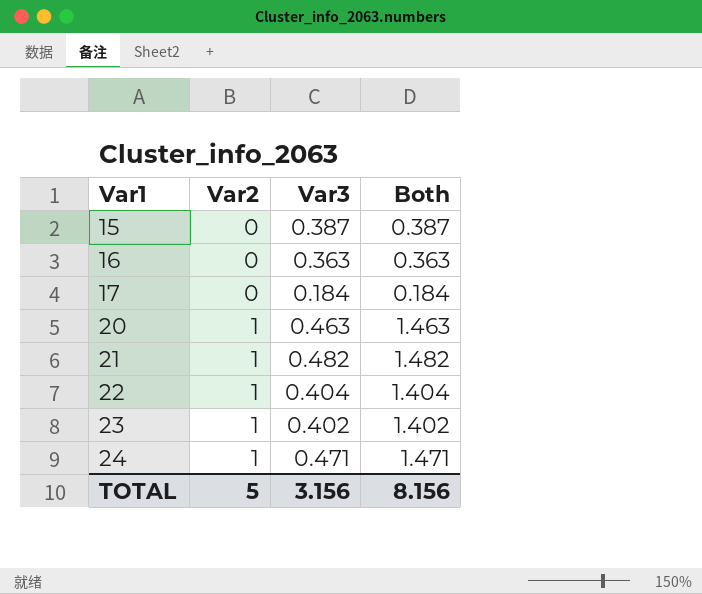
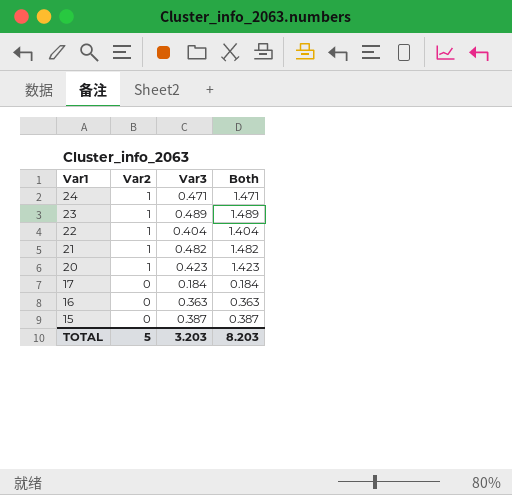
row order: Var1 ascending -> Var1 descending
23 | Var3: 0.402 -> 0.489
23 | Both: 1.402 -> 1.489
20 | Var3: 0.463 -> 0.423
20 | Both: 1.463 -> 1.423
TOTAL | Var3: 3.156 -> 3.203
TOTAL | Both: 8.156 -> 8.203

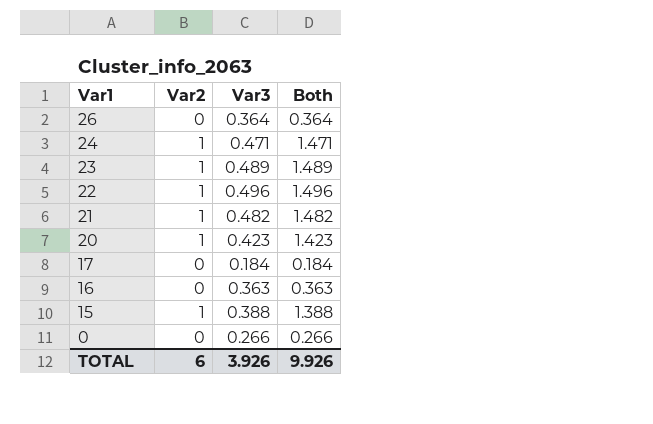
row 26: none -> 0 | 0.364 | 0.364
22 | Var3: 0.404 -> 0.496
22 | Both: 1.404 -> 1.496
15 | Var2: 0 -> 1
15 | Var3: 0.387 -> 0.388
15 | Both: 0.387 -> 1.388
row 0: none -> 0 | 0.266 | 0.266
TOTAL | Var2: 5 -> 6
TOTAL | Var3: 3.203 -> 3.926
TOTAL | Both: 8.203 -> 9.926

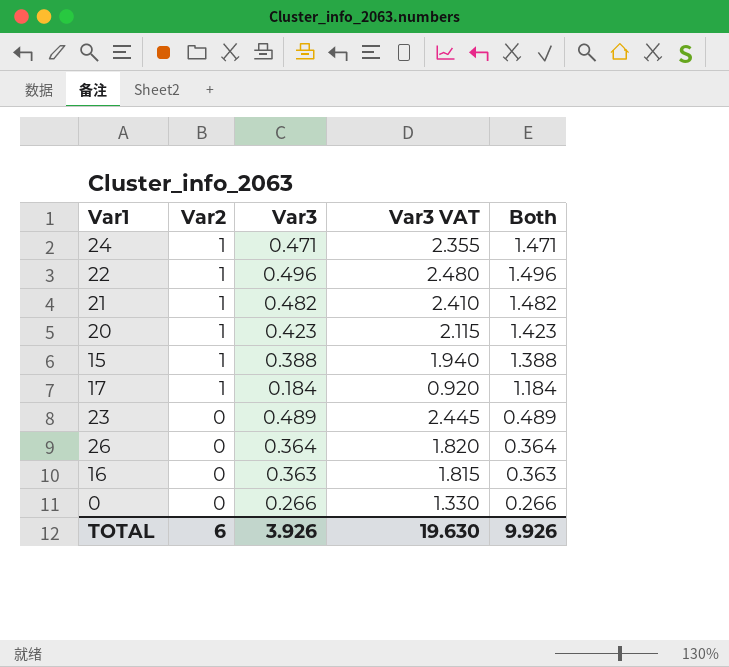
row order: Var1 descending -> Var2 descending
column Var3 VAT | formula: none -> [Var3] * 5
17 | Var2: 0 -> 1
17 | Both: 0.184 -> 1.184
23 | Var2: 1 -> 0
23 | Both: 1.489 -> 0.489

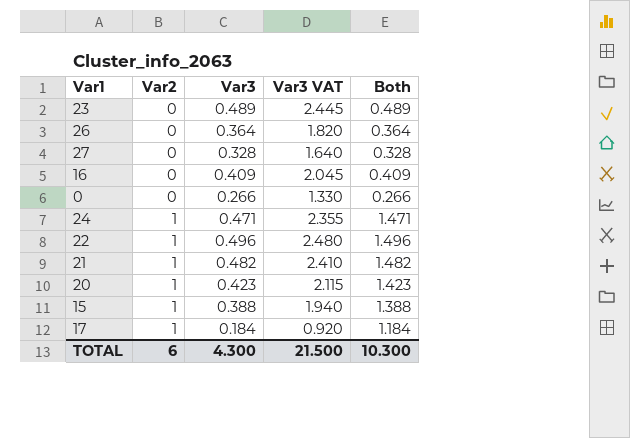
row order: Var2 descending -> Var2 ascending
row 27: none -> 0 | 0.328 | 1.640 | 0.328
16 | Var3: 0.363 -> 0.409
16 | Var3 VAT: 1.815 -> 2.045
16 | Both: 0.363 -> 0.409
TOTAL | Var3: 3.926 -> 4.300
TOTAL | Var3 VAT: 19.630 -> 21.500
TOTAL | Both: 9.926 -> 10.300

